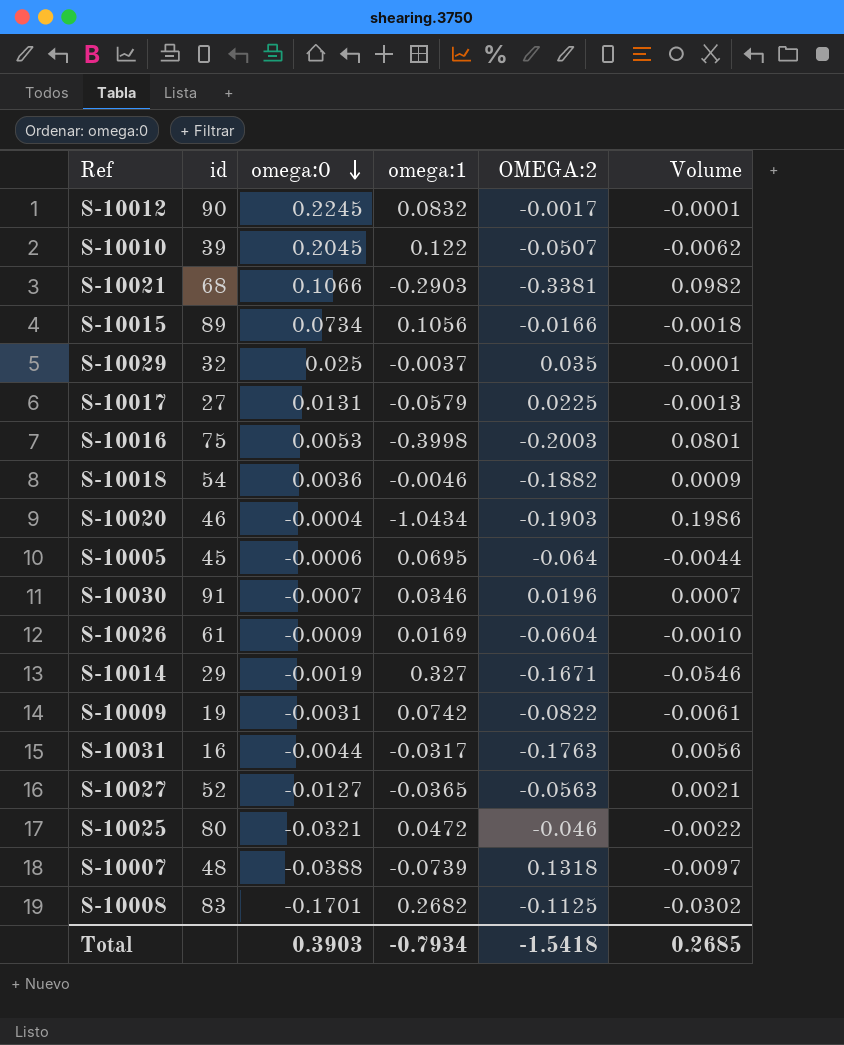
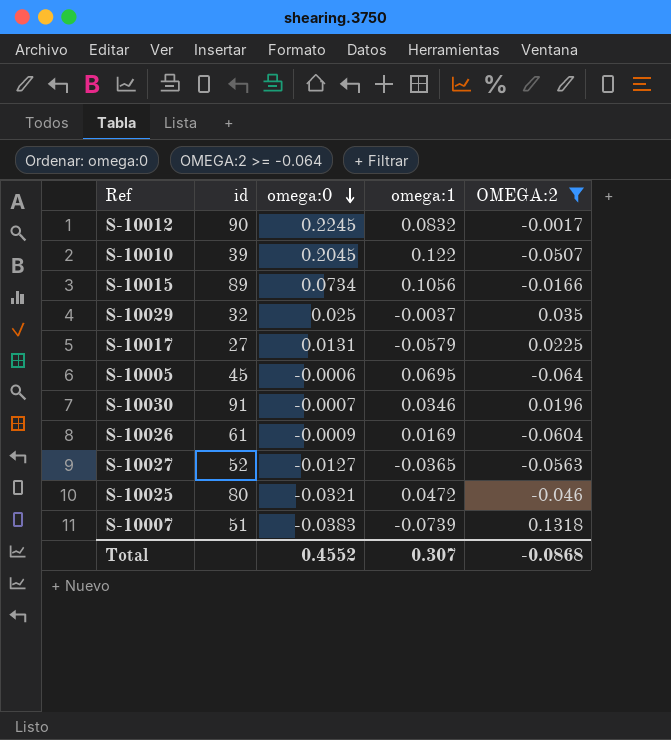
filter: none -> OMEGA:2 >= -0.064
column Volume | formula: [omega:1] * [OMEGA:2] -> none
S-10007 | id: 48 -> 51
S-10007 | omega:0: -0.0388 -> -0.0383
Total | omega:0: 0.3903 -> 0.4552
Total | omega:1: -0.7934 -> 0.307
Total | OMEGA:2: -1.5418 -> -0.0868

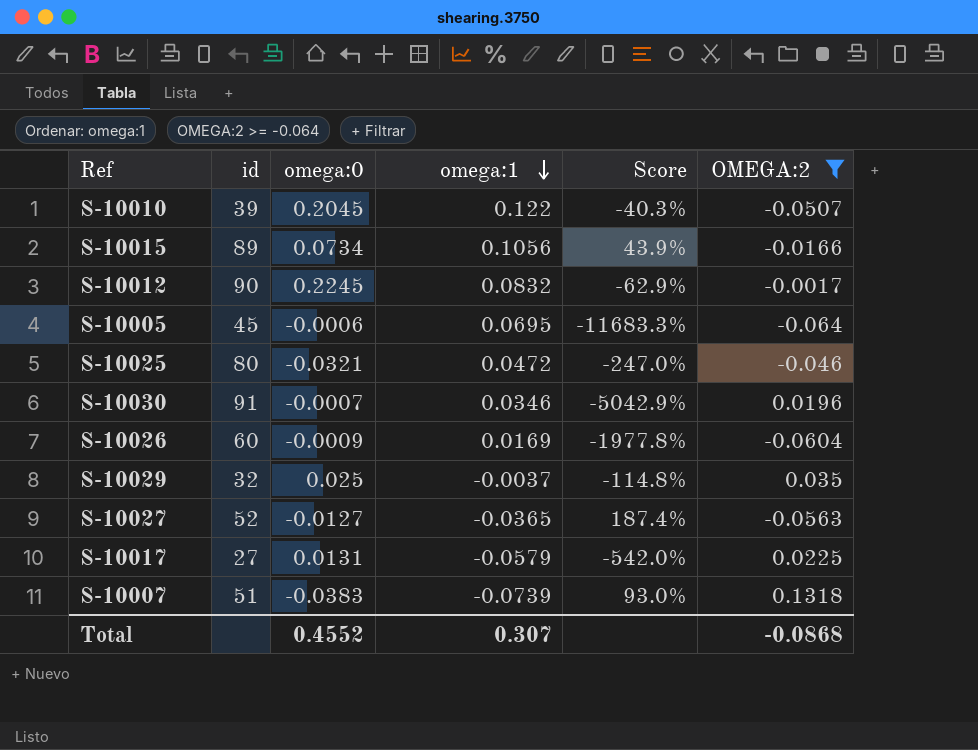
row order: omega:0 descending -> omega:1 descending
column Score | formula: none -> ([omega:1] - [omega:0]) / [omega:0]
S-10026 | id: 61 -> 60

